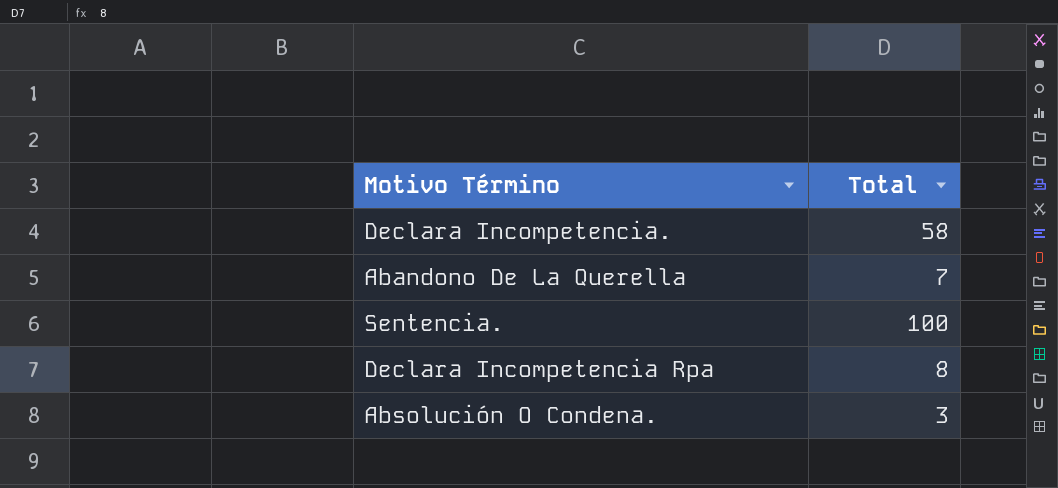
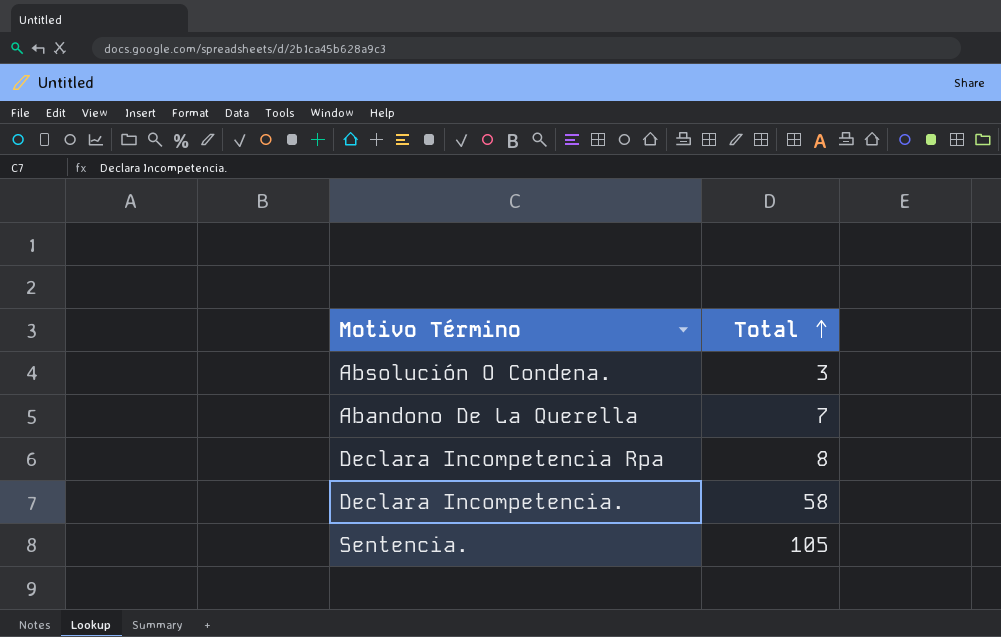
row order: none -> Total ascending
Sentencia. | Total: 100 -> 105

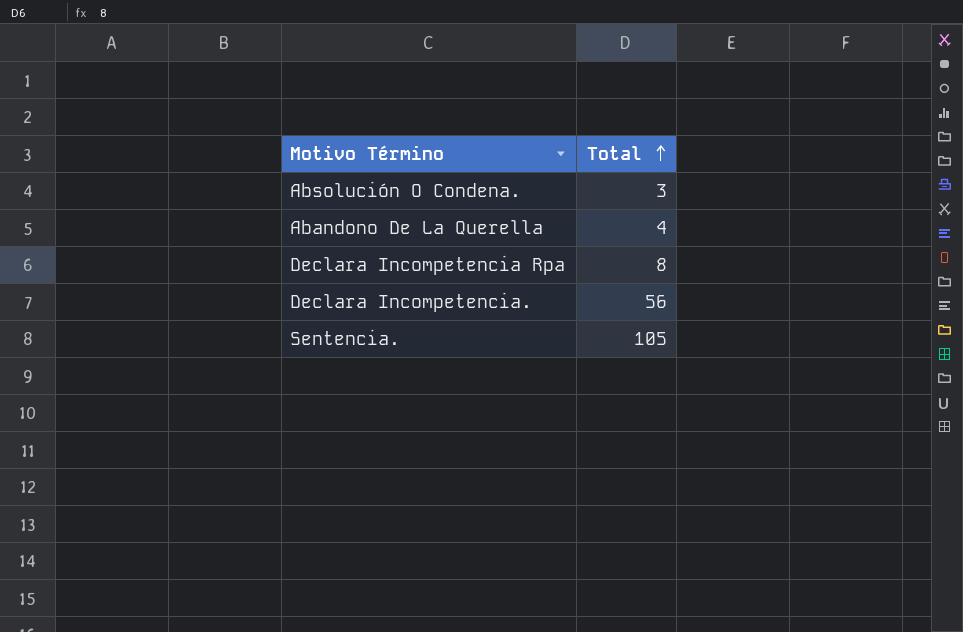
Abandono De La Querella | Total: 7 -> 4
Declara Incompetencia. | Total: 58 -> 56

